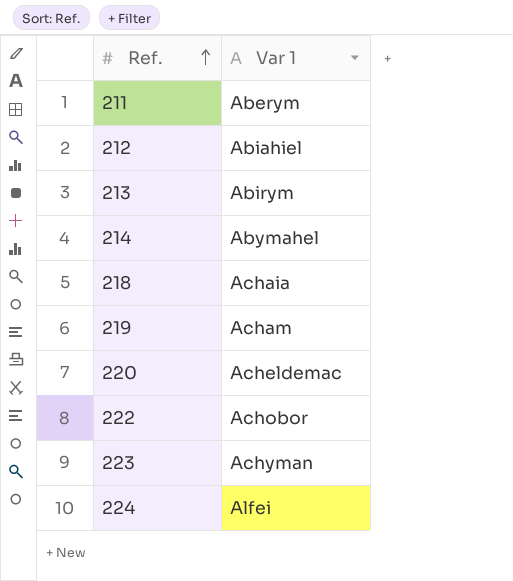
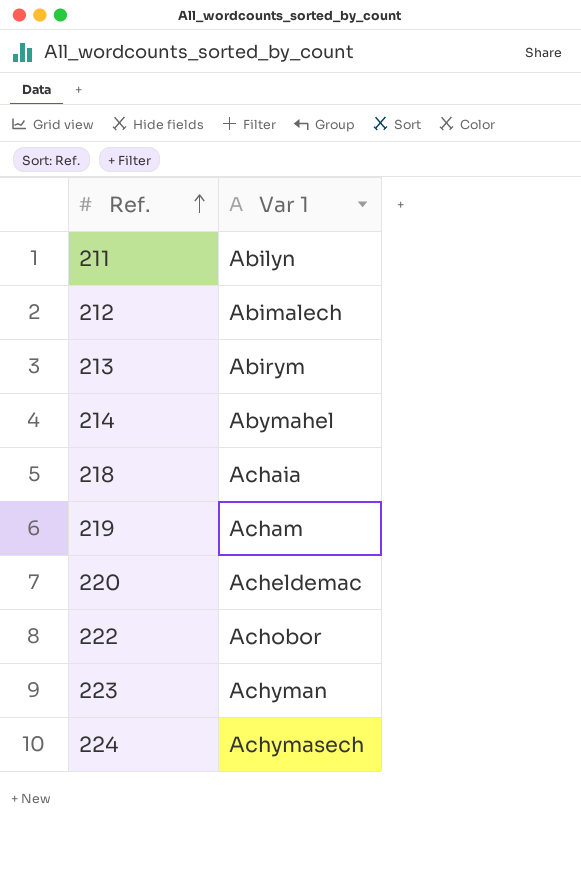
211 | Var 1: Aberym -> Abilyn
212 | Var 1: Abiahiel -> Abimalech
224 | Var 1: Alfei -> Achymasech

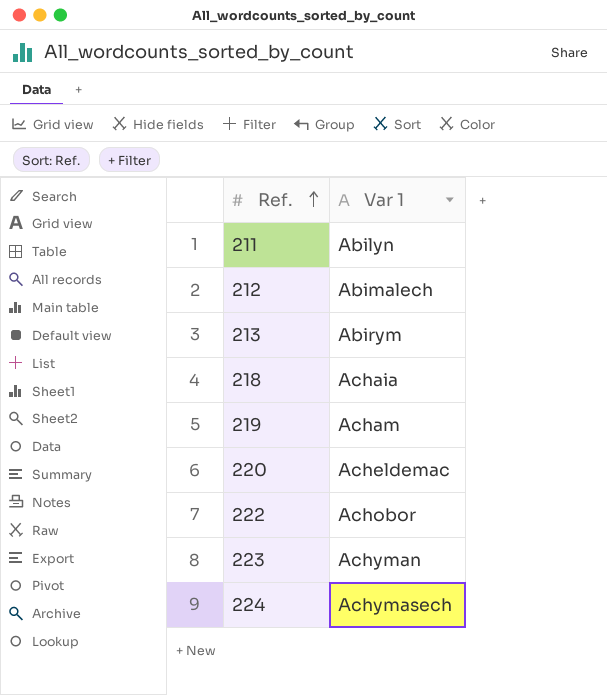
row 214: Abymahel -> none

